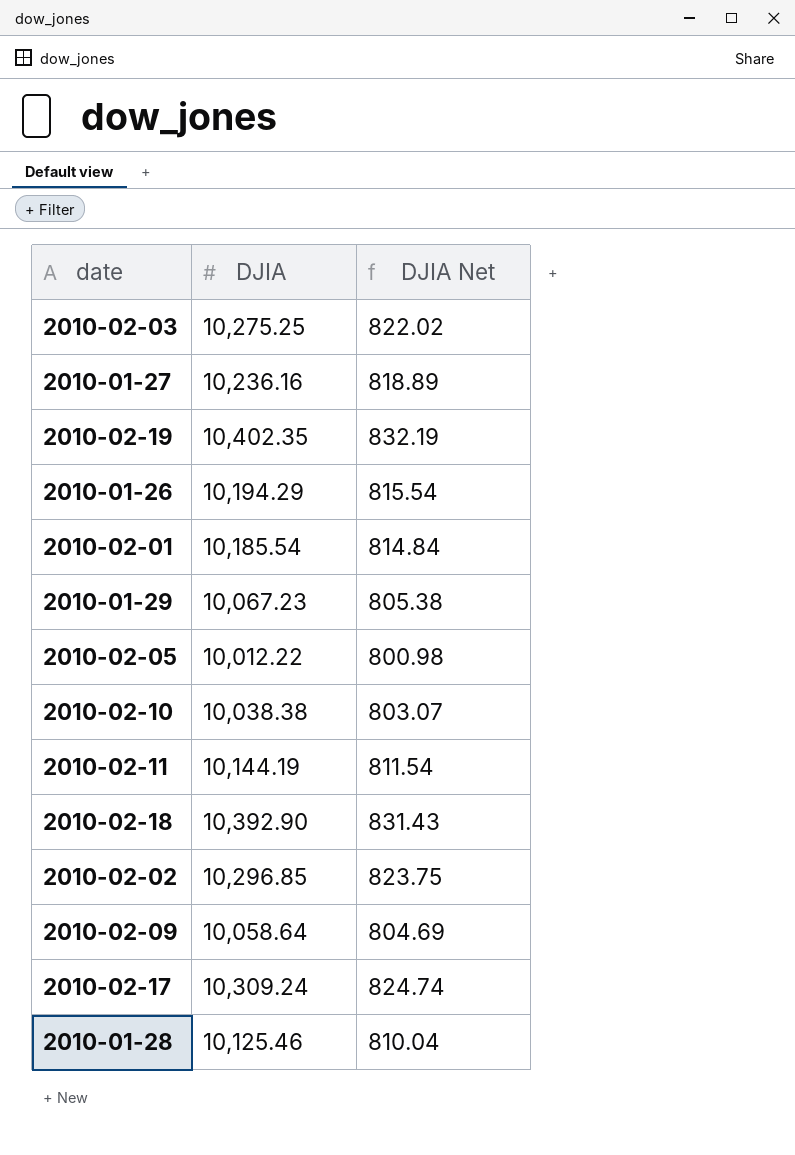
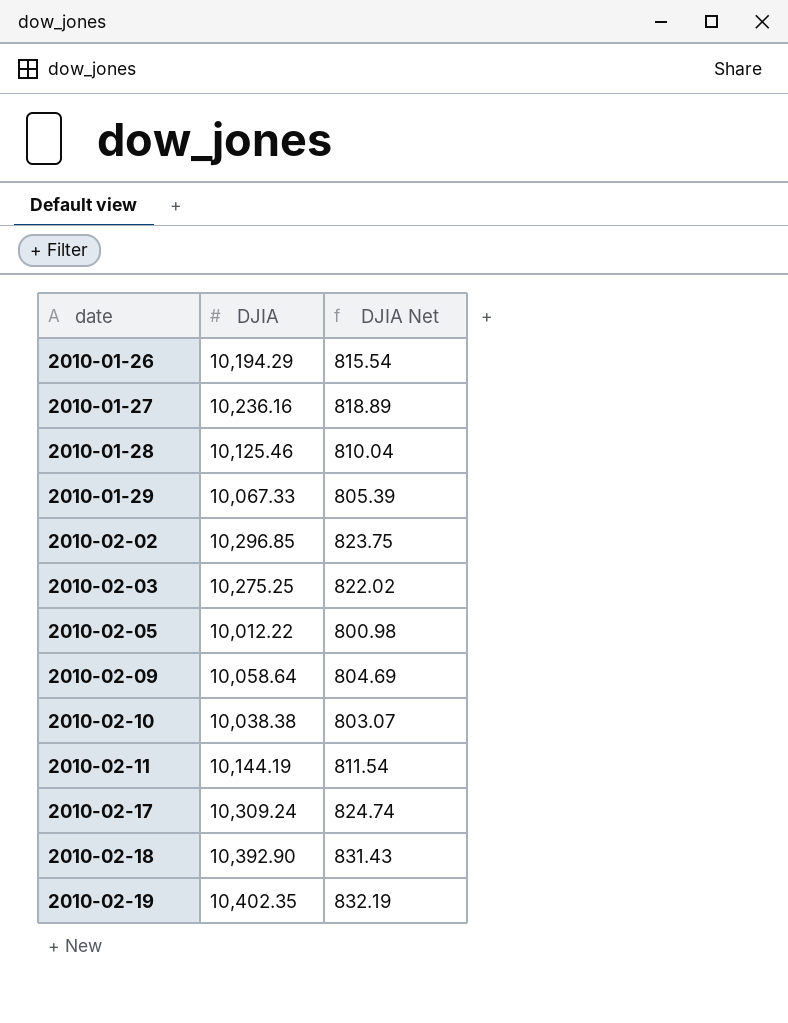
row order: none -> date ascending
row 2010-02-01: 10,185.54 | 814.84 -> none
2010-01-29 | DJIA: 10,067.23 -> 10,067.33
2010-01-29 | DJIA Net: 805.38 -> 805.39

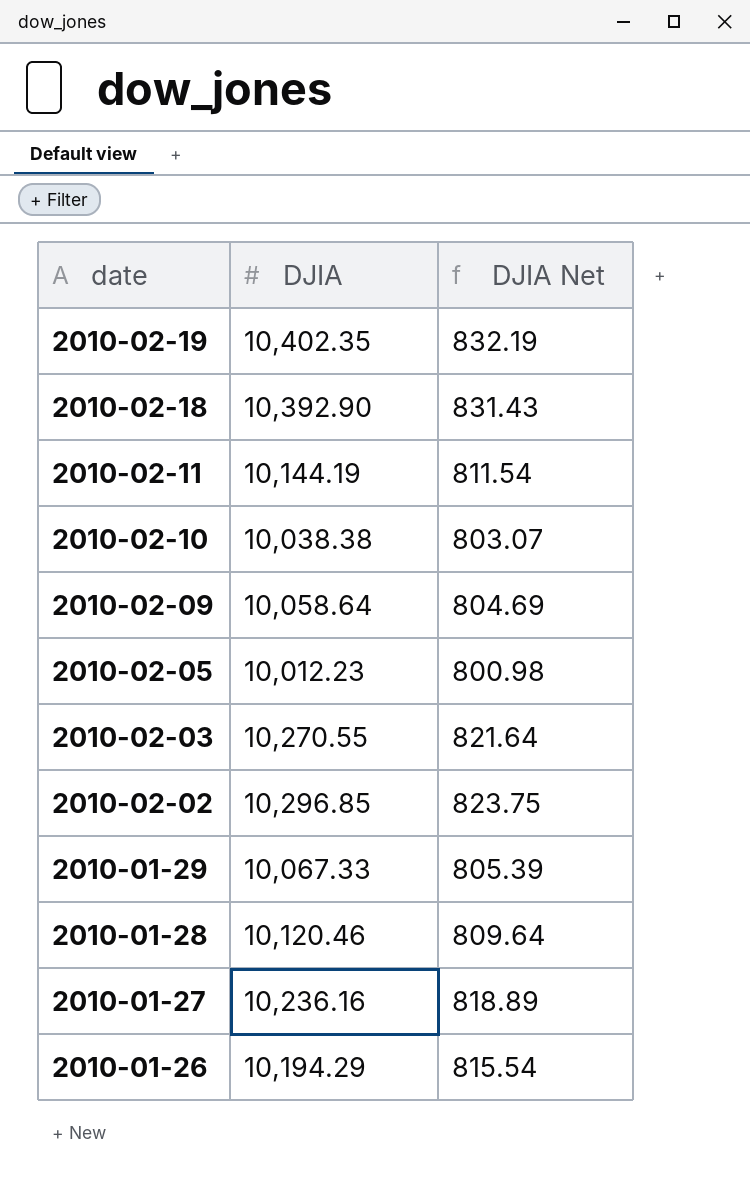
row order: date ascending -> date descending
row 2010-02-17: 10,309.24 | 824.74 -> none
2010-02-05 | DJIA: 10,012.22 -> 10,012.23
2010-02-03 | DJIA: 10,275.25 -> 10,270.55
2010-02-03 | DJIA Net: 822.02 -> 821.64
2010-01-28 | DJIA: 10,125.46 -> 10,120.46
2010-01-28 | DJIA Net: 810.04 -> 809.64

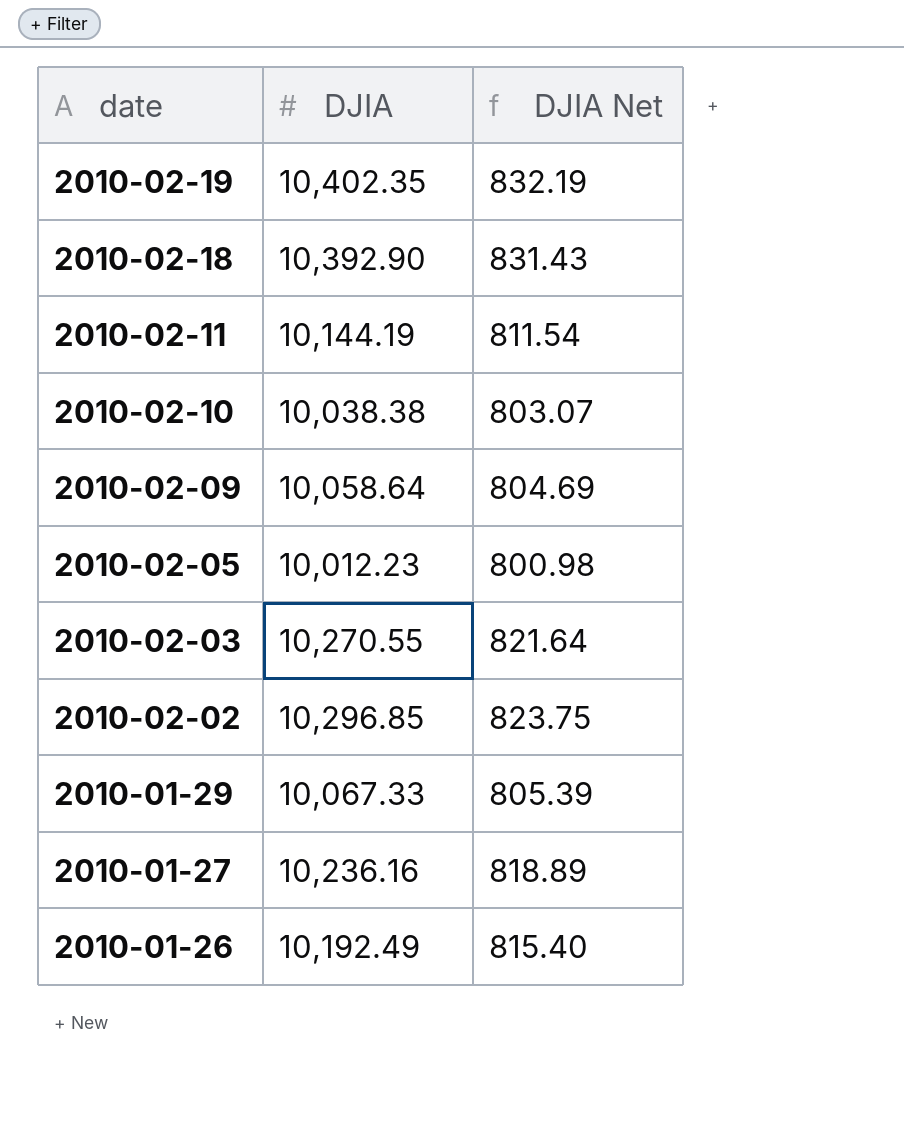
row 2010-01-28: 10,120.46 | 809.64 -> none
2010-01-26 | DJIA: 10,194.29 -> 10,192.49
2010-01-26 | DJIA Net: 815.54 -> 815.40

